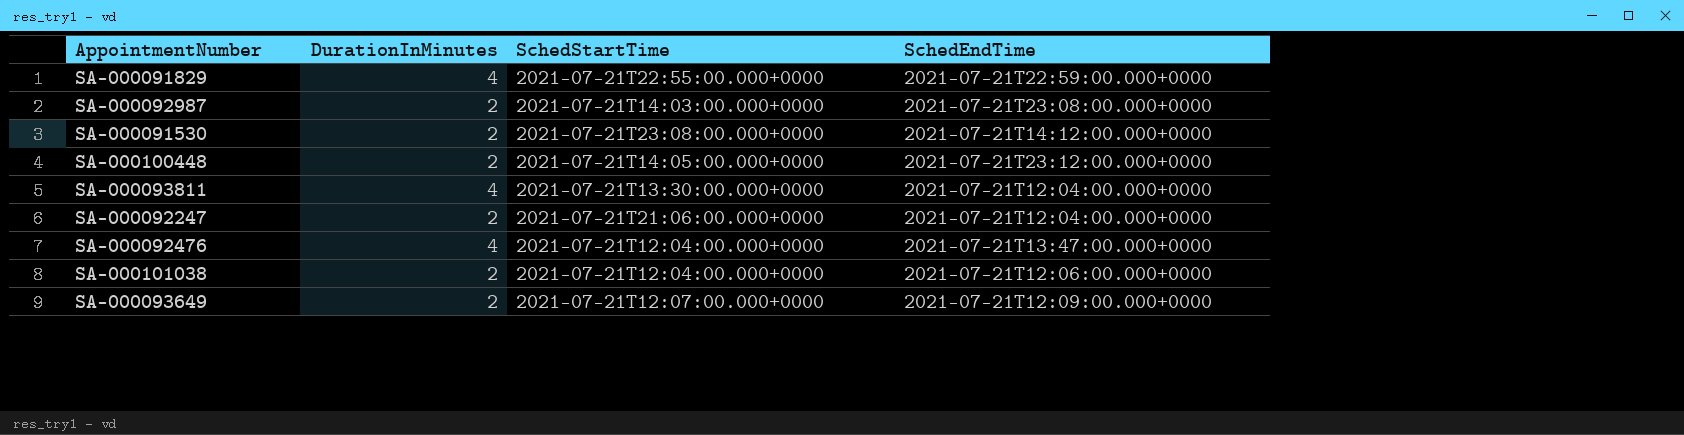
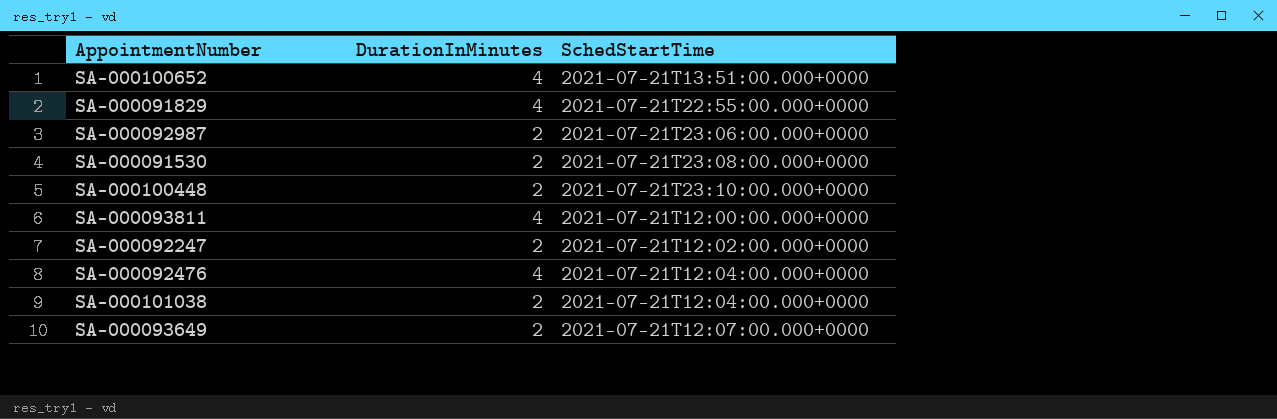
column SchedEndTime | position: 4 -> none
row SA-000100652: none -> 4 | 2021-07-21T13:51:00.000+0000
SA-000092987 | SchedStartTime: 2021-07-21T14:03:00.000+0000 -> 2021-07-21T23:06:00.000+0000
SA-000100448 | SchedStartTime: 2021-07-21T14:05:00.000+0000 -> 2021-07-21T23:10:00.000+0000
SA-000093811 | SchedStartTime: 2021-07-21T13:30:00.000+0000 -> 2021-07-21T12:00:00.000+0000
SA-000092247 | SchedStartTime: 2021-07-21T21:06:00.000+0000 -> 2021-07-21T12:02:00.000+0000

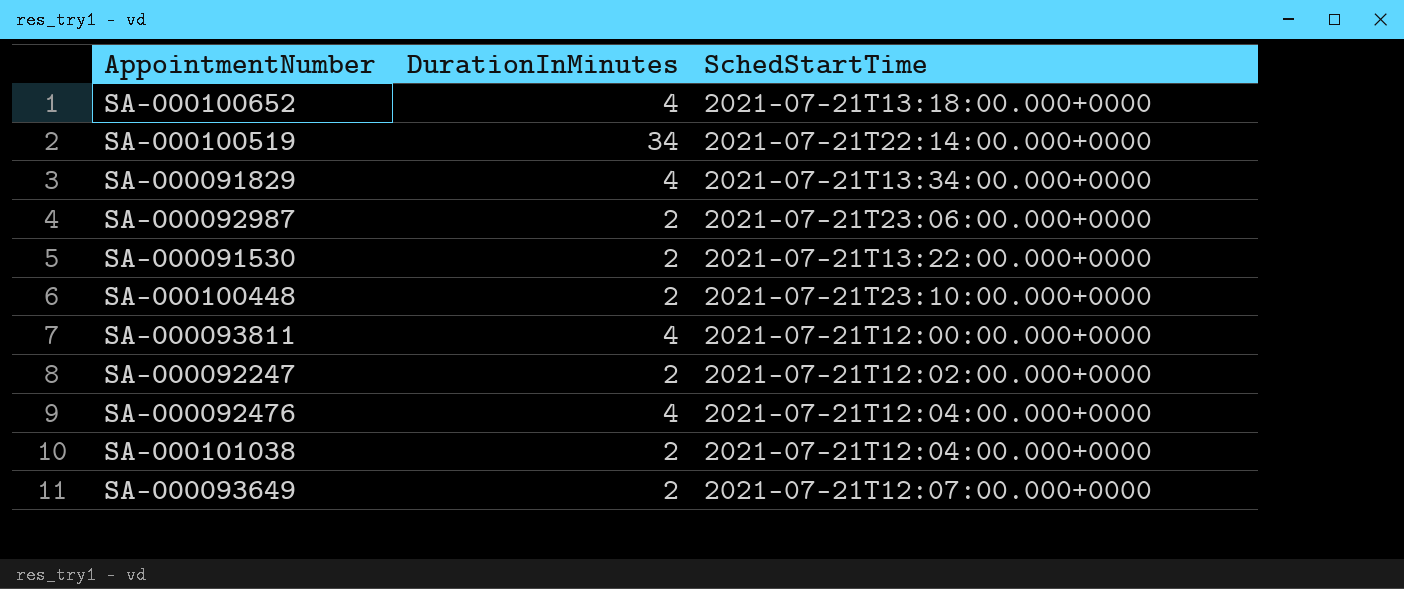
SA-000100652 | SchedStartTime: 2021-07-21T13:51:00.000+0000 -> 2021-07-21T13:18:00.000+0000
row SA-000100519: none -> 34 | 2021-07-21T22:14:00.000+0000
SA-000091829 | SchedStartTime: 2021-07-21T22:55:00.000+0000 -> 2021-07-21T13:34:00.000+0000
SA-000091530 | SchedStartTime: 2021-07-21T23:08:00.000+0000 -> 2021-07-21T13:22:00.000+0000

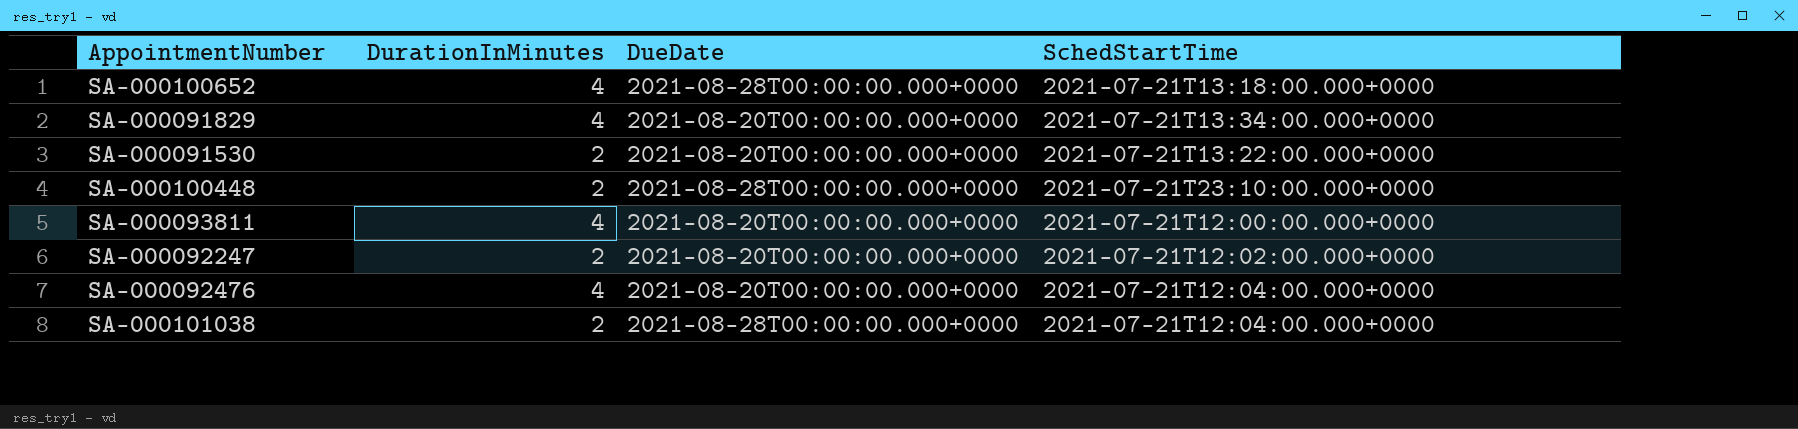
column DueDate | position: none -> 3
row SA-000100519: 34 | 2021-07-21T22:14:00.000+0000 -> none
row SA-000092987: 2 | 2021-07-21T23:06:00.000+0000 -> none
row SA-000093649: 2 | 2021-07-21T12:07:00.000+0000 -> none

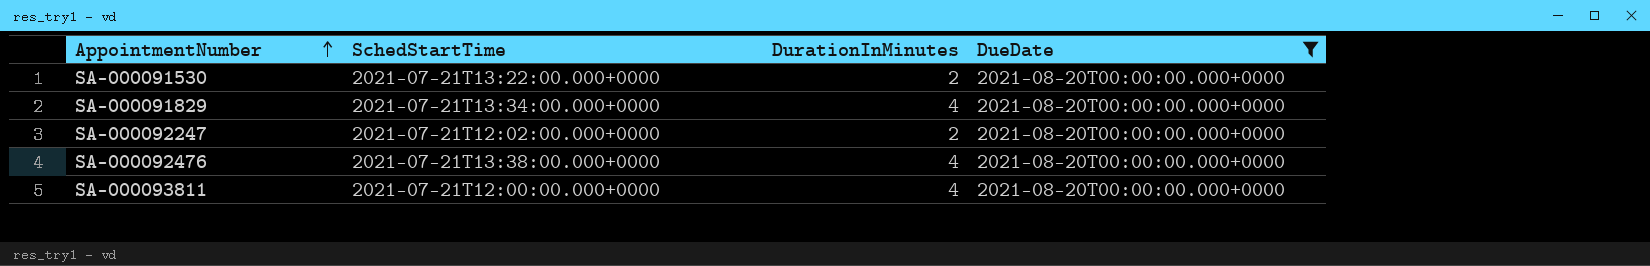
filter: none -> DueDate = 2021-08-20T00:00:00.000+0000
row order: none -> AppointmentNumber ascending
column SchedStartTime | position: 4 -> 2
SA-000092476 | SchedStartTime: 2021-07-21T12:04:00.000+0000 -> 2021-07-21T13:38:00.000+0000

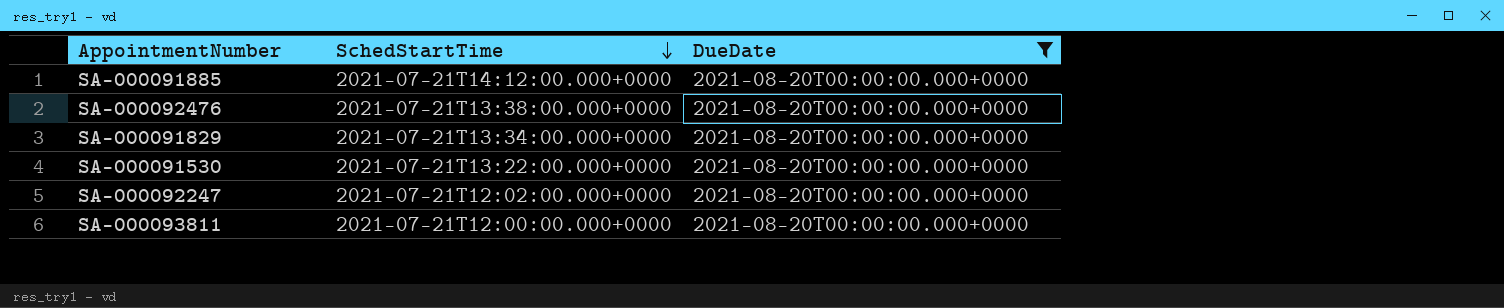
row order: AppointmentNumber ascending -> SchedStartTime descending
column DurationInMinutes | position: 3 -> none
row SA-000091885: none -> 2021-07-21T14:12:00.000+0000 | 2021-08-20T00:00:00.000+0000

